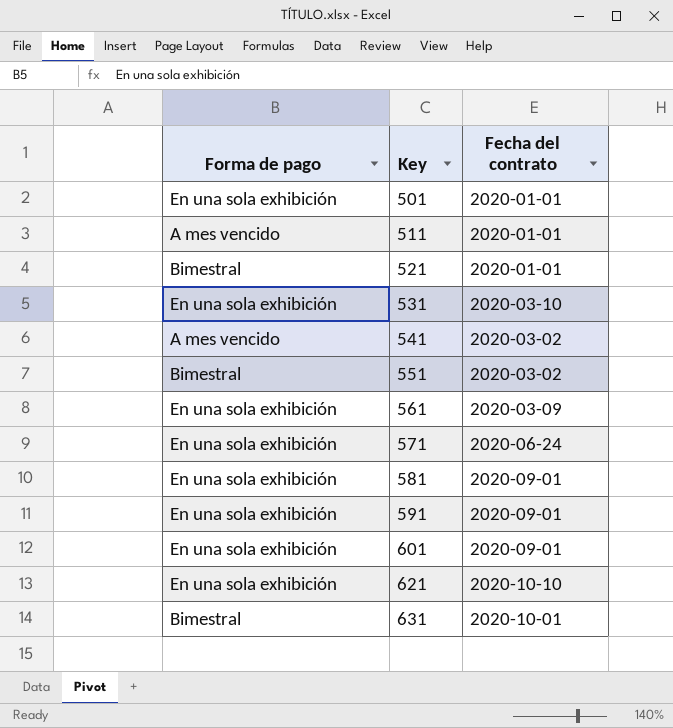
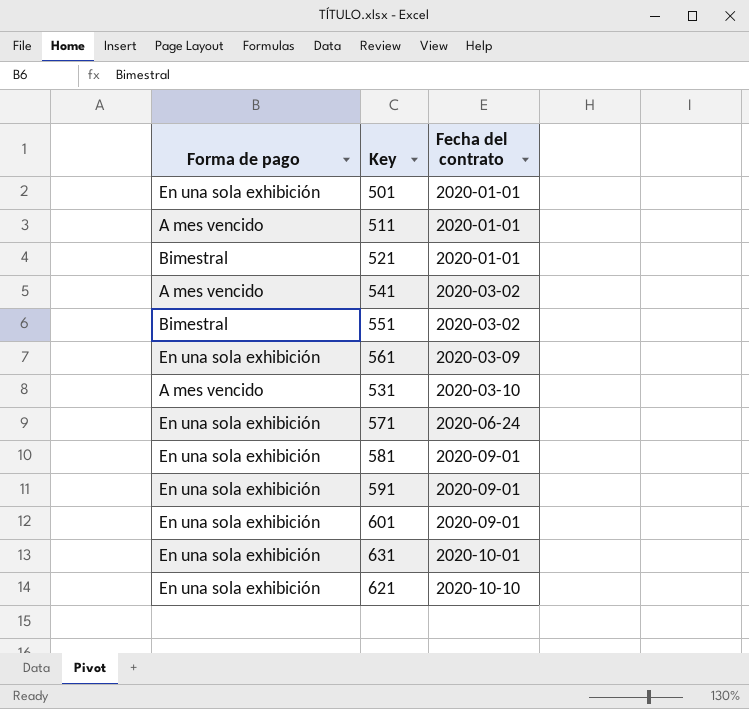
row order: Key ascending -> Fecha del contrato ascending
531 | Forma de pago: En una sola exhibición -> A mes vencido
631 | Forma de pago: Bimestral -> En una sola exhibición

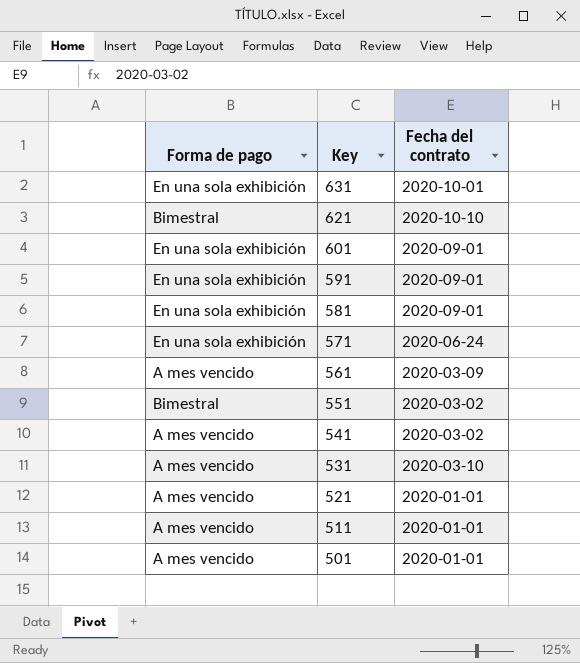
row order: Fecha del contrato ascending -> Key descending
621 | Forma de pago: En una sola exhibición -> Bimestral
561 | Forma de pago: En una sola exhibición -> A mes vencido
521 | Forma de pago: Bimestral -> A mes vencido
501 | Forma de pago: En una sola exhibición -> A mes vencido

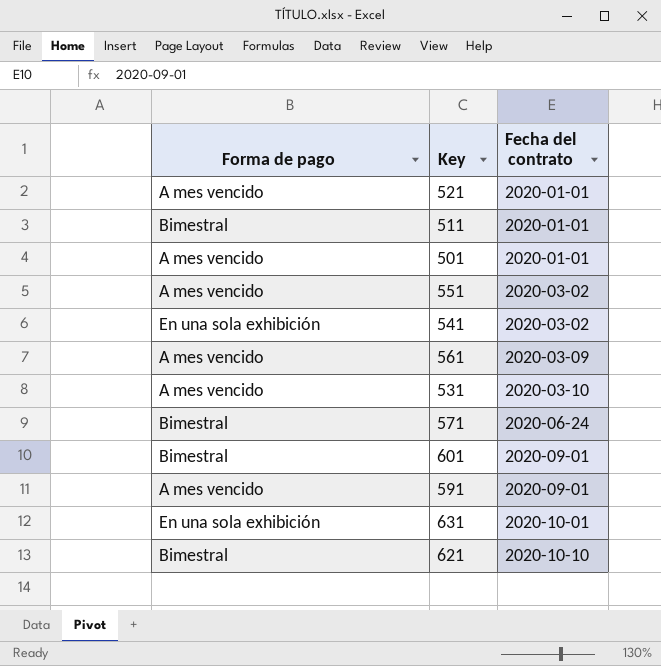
row order: Key descending -> Fecha del contrato ascending
row 581: En una sola exhibición | 2020-09-01 -> none
511 | Forma de pago: A mes vencido -> Bimestral
551 | Forma de pago: Bimestral -> A mes vencido
541 | Forma de pago: A mes vencido -> En una sola exhibición
571 | Forma de pago: En una sola exhibición -> Bimestral
601 | Forma de pago: En una sola exhibición -> Bimestral
591 | Forma de pago: En una sola exhibición -> A mes vencido

